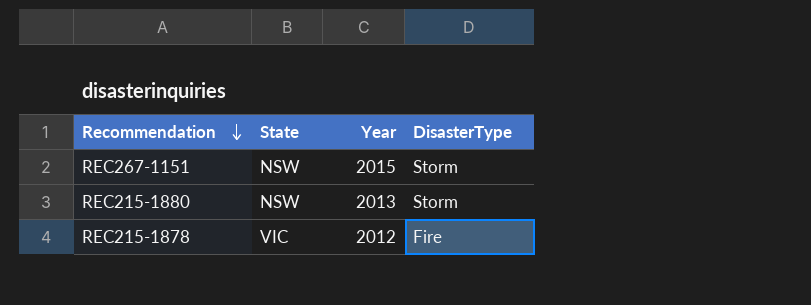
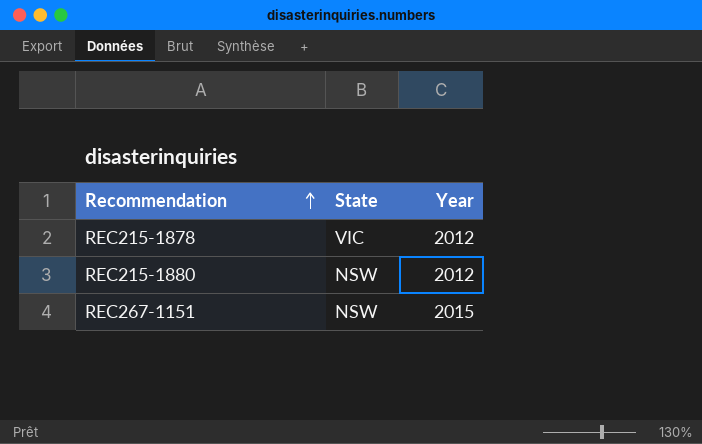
row order: Recommendation descending -> Recommendation ascending
column DisasterType | position: 4 -> none
REC215-1880 | Year: 2013 -> 2012

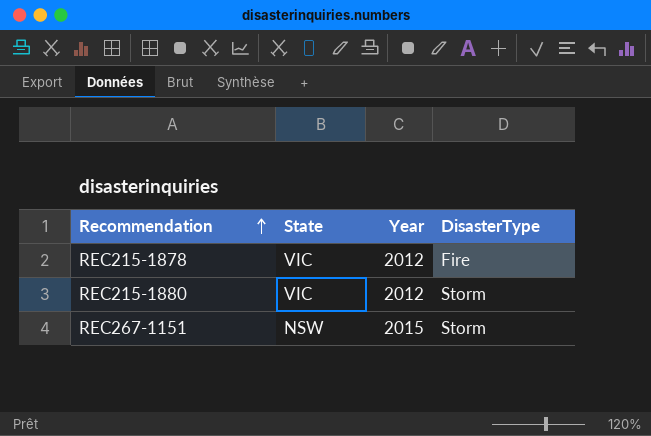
column DisasterType | position: none -> 4
REC215-1880 | State: NSW -> VIC

